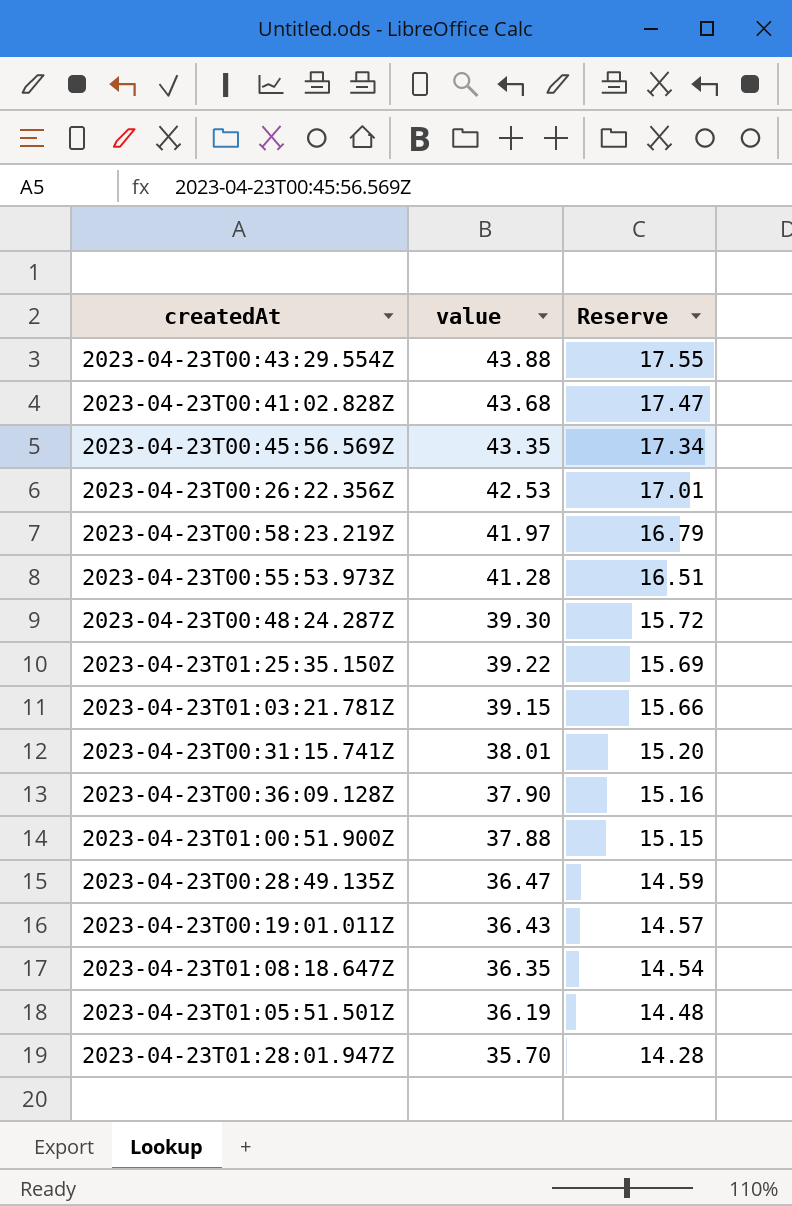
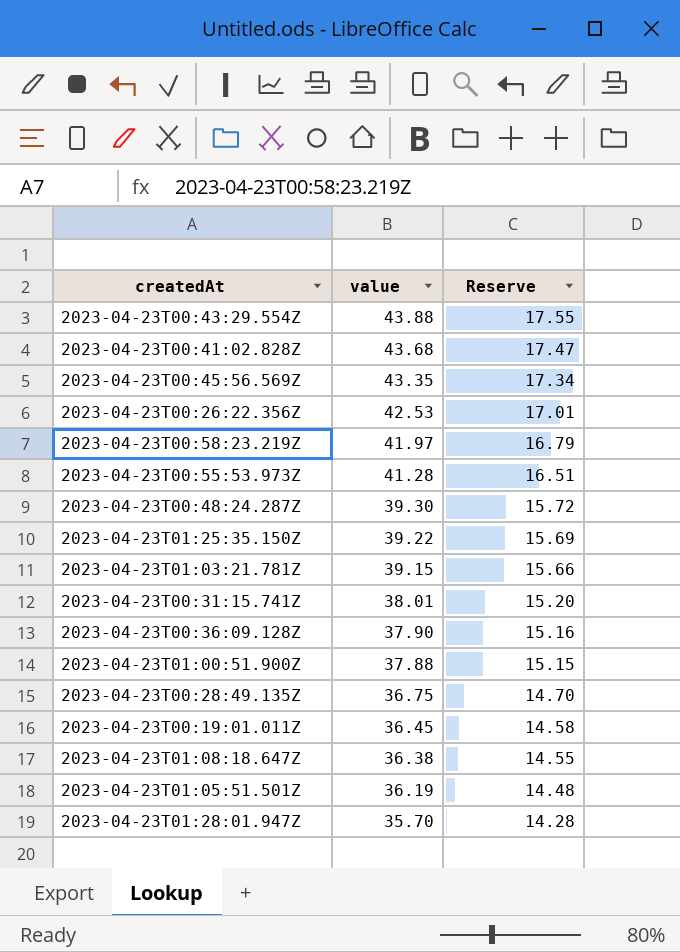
2023-04-23T00:28:49.135Z | value: 36.47 -> 36.75
2023-04-23T00:28:49.135Z | Reserve: 14.59 -> 14.70
2023-04-23T00:19:01.011Z | value: 36.43 -> 36.45
2023-04-23T00:19:01.011Z | Reserve: 14.57 -> 14.58
2023-04-23T01:08:18.647Z | value: 36.35 -> 36.38
2023-04-23T01:08:18.647Z | Reserve: 14.54 -> 14.55

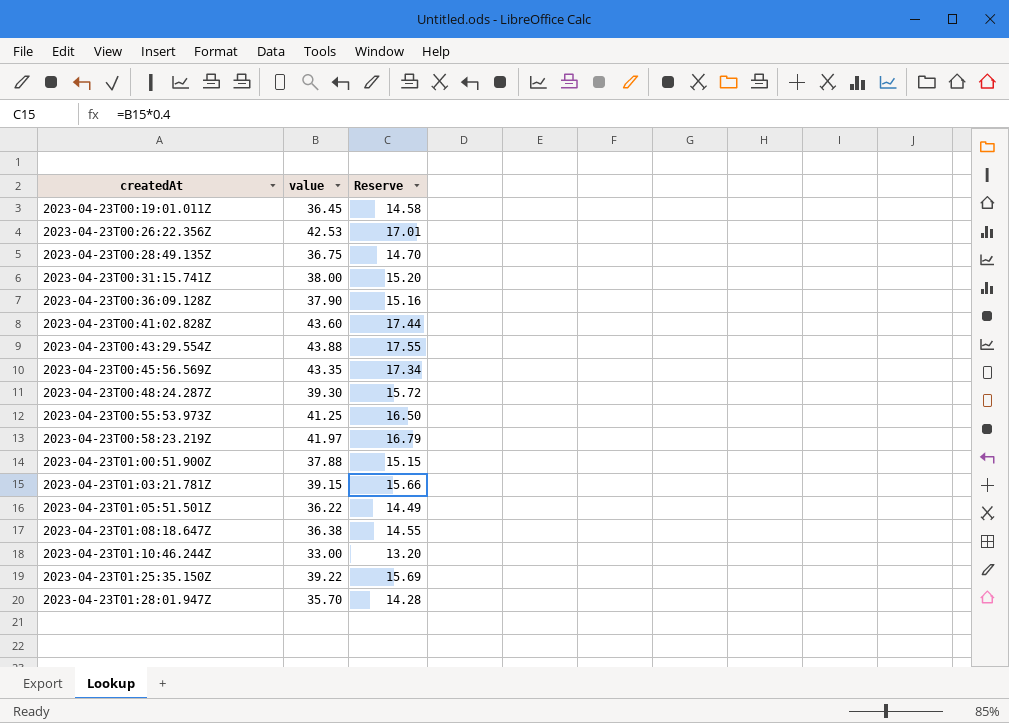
row order: value descending -> createdAt ascending
2023-04-23T00:31:15.741Z | value: 38.01 -> 38.00
2023-04-23T00:41:02.828Z | value: 43.68 -> 43.60
2023-04-23T00:41:02.828Z | Reserve: 17.47 -> 17.44
2023-04-23T00:55:53.973Z | value: 41.28 -> 41.25
2023-04-23T00:55:53.973Z | Reserve: 16.51 -> 16.50
2023-04-23T01:05:51.501Z | value: 36.19 -> 36.22
2023-04-23T01:05:51.501Z | Reserve: 14.48 -> 14.49
row 2023-04-23T01:10:46.244Z: none -> 33.00 | 13.20

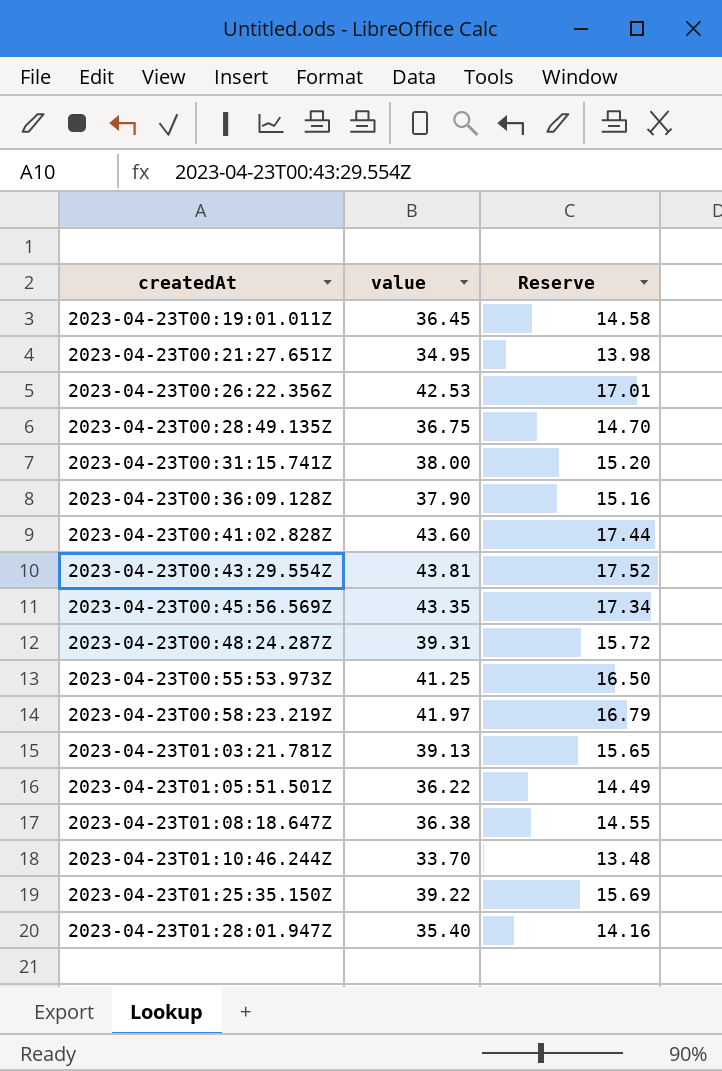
row 2023-04-23T01:00:51.900Z: 37.88 | 15.15 -> none
row 2023-04-23T00:21:27.651Z: none -> 34.95 | 13.98
2023-04-23T00:43:29.554Z | value: 43.88 -> 43.81
2023-04-23T00:43:29.554Z | Reserve: 17.55 -> 17.52
2023-04-23T00:48:24.287Z | value: 39.30 -> 39.31
2023-04-23T01:03:21.781Z | value: 39.15 -> 39.13
2023-04-23T01:03:21.781Z | Reserve: 15.66 -> 15.65
2023-04-23T01:10:46.244Z | value: 33.00 -> 33.70
2023-04-23T01:10:46.244Z | Reserve: 13.20 -> 13.48
2023-04-23T01:28:01.947Z | value: 35.70 -> 35.40
2023-04-23T01:28:01.947Z | Reserve: 14.28 -> 14.16

